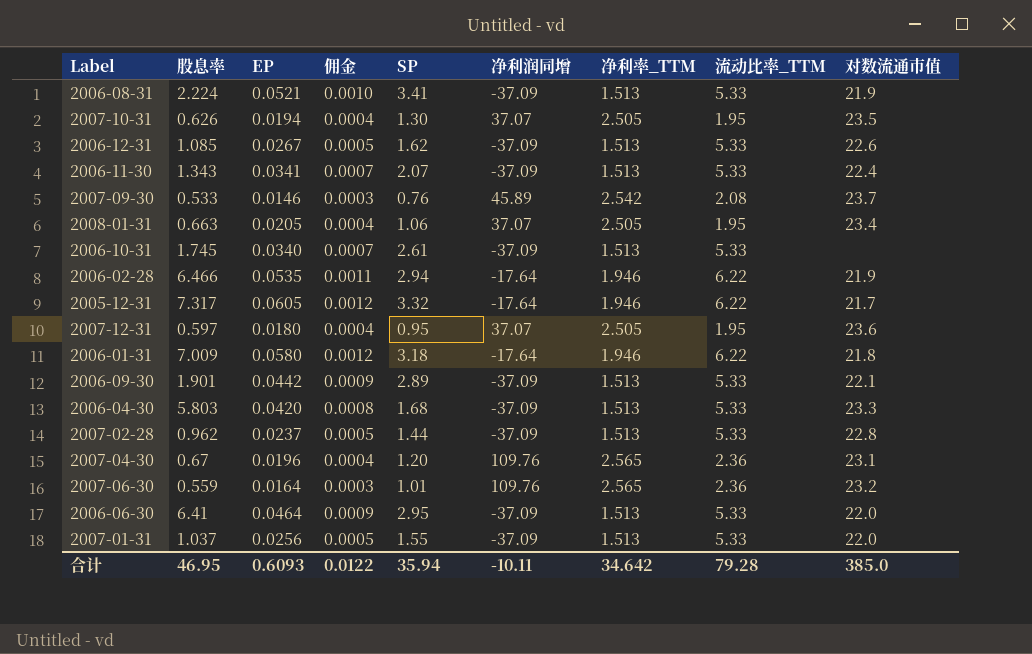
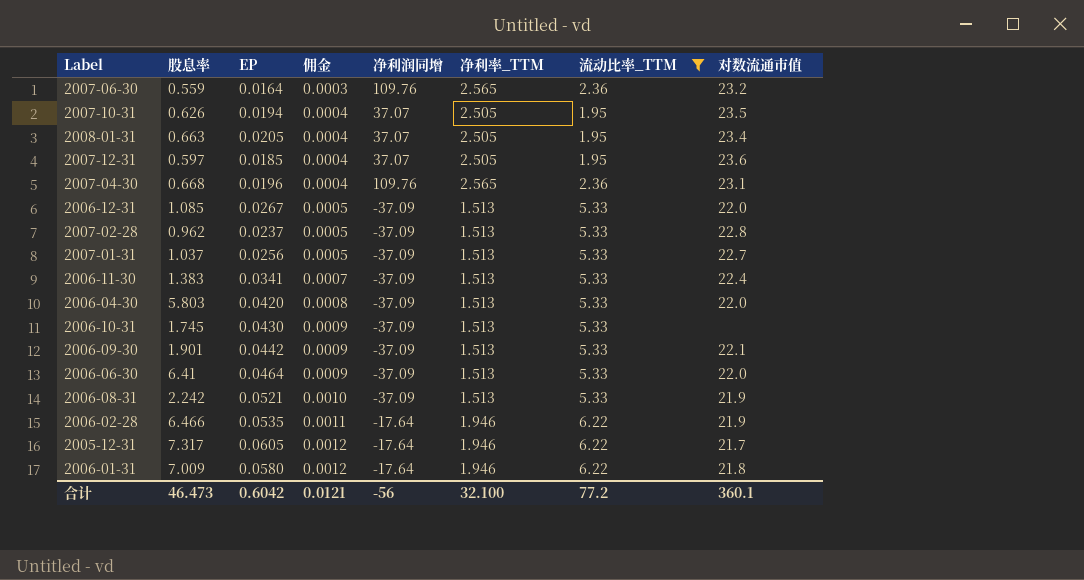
filter: none -> 流动比率_TTM != 2.08
row order: none -> 佣金 ascending
column SP | position: 5 -> none
2007-12-31 | EP: 0.0180 -> 0.0185
2007-04-30 | 股息率: 0.67 -> 0.668
2006-12-31 | 对数流通市值: 22.6 -> 22.0
2007-01-31 | 对数流通市值: 22.0 -> 22.7
2006-11-30 | 股息率: 1.343 -> 1.383
2006-04-30 | 对数流通市值: 23.3 -> 22.0
2006-10-31 | EP: 0.0340 -> 0.0430
2006-10-31 | 佣金: 0.0007 -> 0.0009
2006-08-31 | 股息率: 2.224 -> 2.242
合计 | 股息率: 46.95 -> 46.473
合计 | EP: 0.6093 -> 0.6042
合计 | 佣金: 0.0122 -> 0.0121
合计 | 净利润同增: -10.11 -> -56
合计 | 净利率_TTM: 34.642 -> 32.100
合计 | 流动比率_TTM: 79.28 -> 77.2
合计 | 对数流通市值: 385.0 -> 360.1

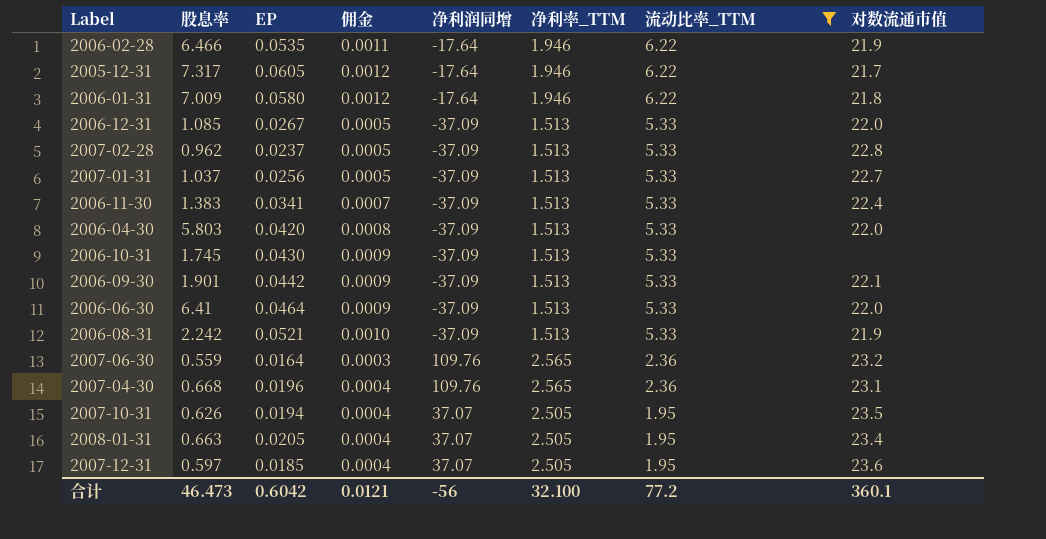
row order: 佣金 ascending -> 流动比率_TTM descending

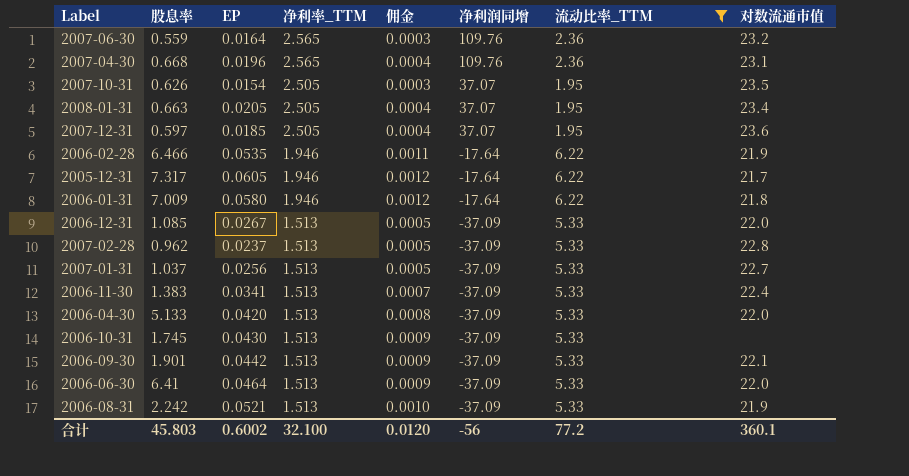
row order: 流动比率_TTM descending -> 净利率_TTM descending
column 净利率_TTM | position: 6 -> 4
2007-10-31 | EP: 0.0194 -> 0.0154
2007-10-31 | 佣金: 0.0004 -> 0.0003
2006-04-30 | 股息率: 5.803 -> 5.133
合计 | 股息率: 46.473 -> 45.803
合计 | EP: 0.6042 -> 0.6002
合计 | 佣金: 0.0121 -> 0.0120

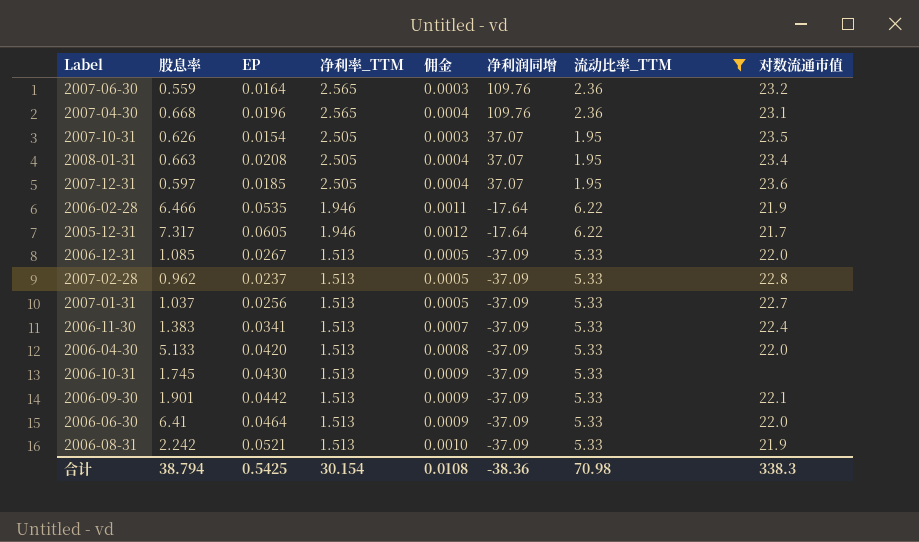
row 2006-01-31: 7.009 | 0.0580 | 1.946 | 0.0012 | -17.64 | 6.22 | 21.8 -> none
2008-01-31 | EP: 0.0205 -> 0.0208
合计 | 股息率: 45.803 -> 38.794
合计 | EP: 0.6002 -> 0.5425
合计 | 净利率_TTM: 32.100 -> 30.154
合计 | 佣金: 0.0120 -> 0.0108
合计 | 净利润同增: -56 -> -38.36
合计 | 流动比率_TTM: 77.2 -> 70.98
合计 | 对数流通市值: 360.1 -> 338.3

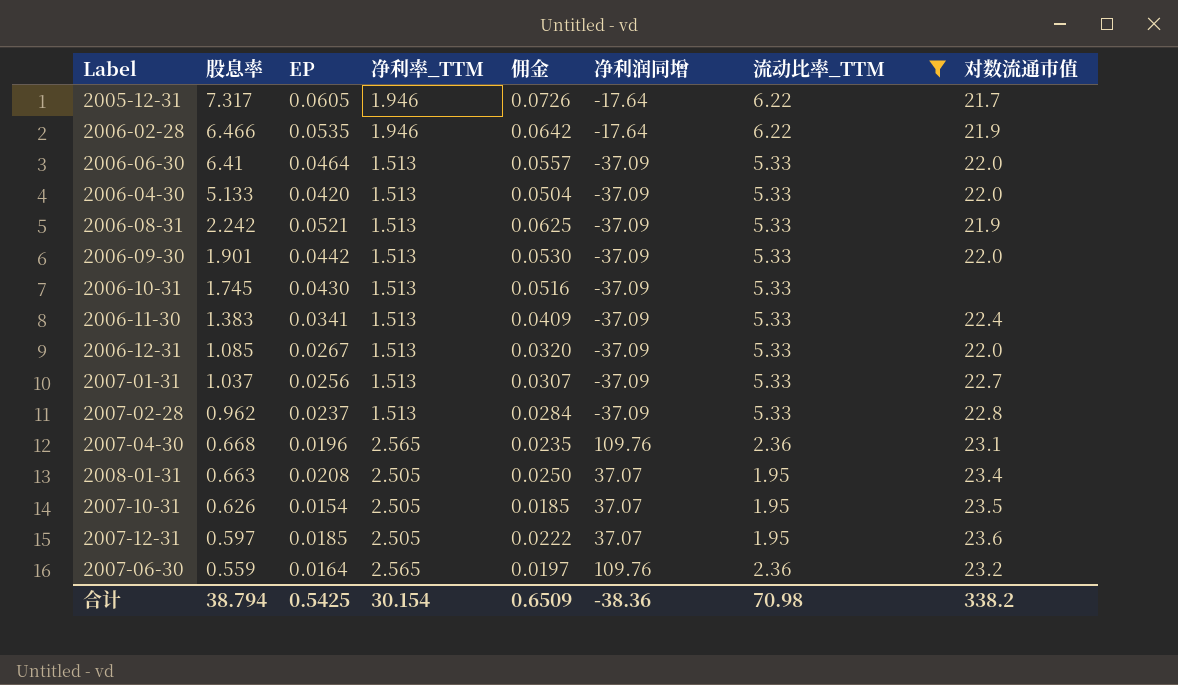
row order: 净利率_TTM descending -> 股息率 descending
column 佣金 | formula: [EP] * 0.02 -> [EP] * 1.2
2006-09-30 | 对数流通市值: 22.1 -> 22.0
合计 | 佣金: 0.0108 -> 0.6509
合计 | 对数流通市值: 338.3 -> 338.2

